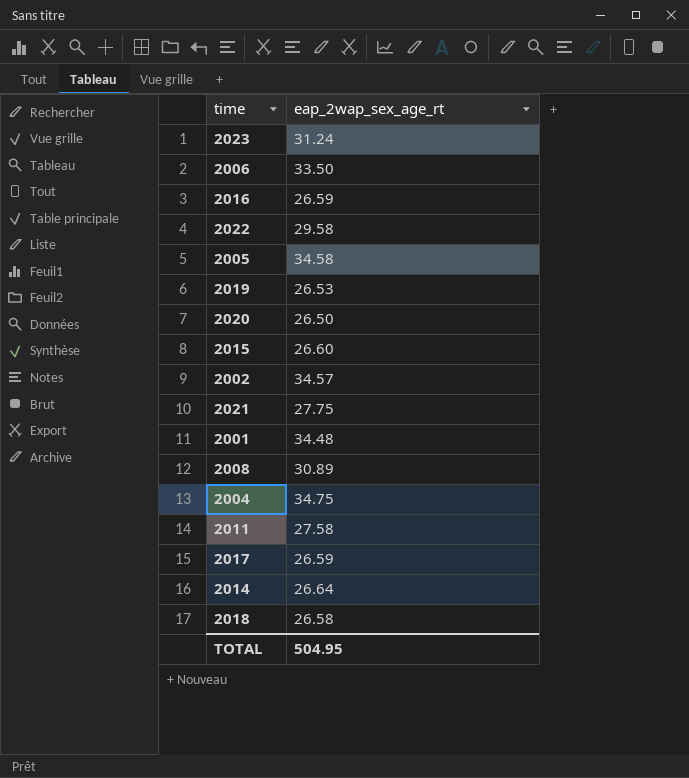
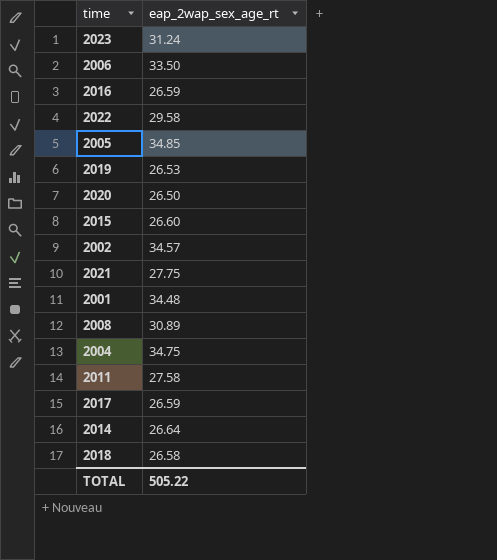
2005 | eap_2wap_sex_age_rt: 34.58 -> 34.85
TOTAL | eap_2wap_sex_age_rt: 504.95 -> 505.22

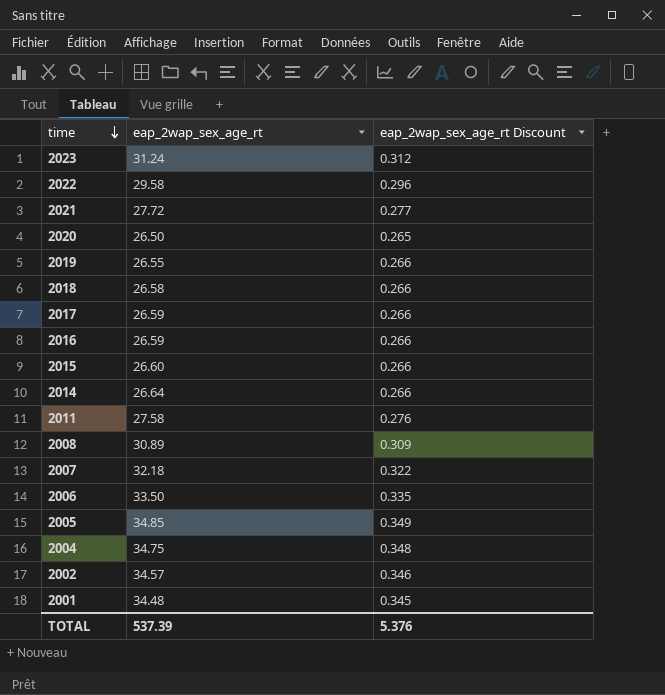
row order: none -> time descending
column eap_2wap_sex_age_rt Discount | formula: none -> [eap_2wap_sex_age_rt] * 0.01
2021 | eap_2wap_sex_age_rt: 27.75 -> 27.72
2019 | eap_2wap_sex_age_rt: 26.53 -> 26.55
row 2007: none -> 32.18 | 0.322
TOTAL | eap_2wap_sex_age_rt: 505.22 -> 537.39

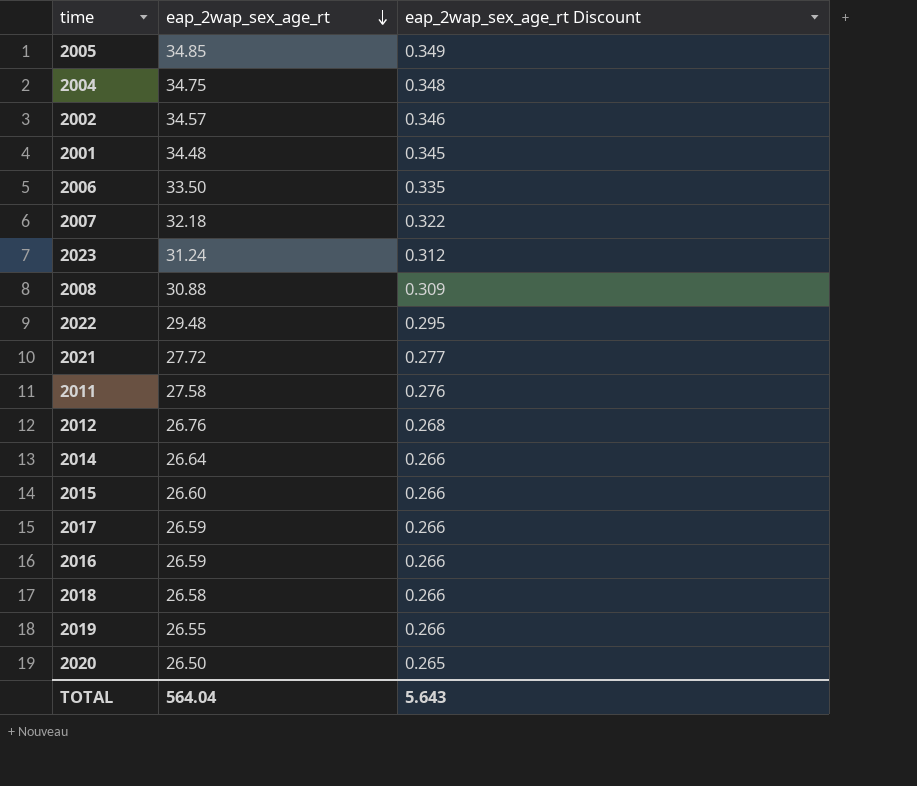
row order: time descending -> eap_2wap_sex_age_rt descending
2008 | eap_2wap_sex_age_rt: 30.89 -> 30.88
2022 | eap_2wap_sex_age_rt: 29.58 -> 29.48
2022 | eap_2wap_sex_age_rt Discount: 0.296 -> 0.295
row 2012: none -> 26.76 | 0.268
TOTAL | eap_2wap_sex_age_rt: 537.39 -> 564.04
TOTAL | eap_2wap_sex_age_rt Discount: 5.376 -> 5.643

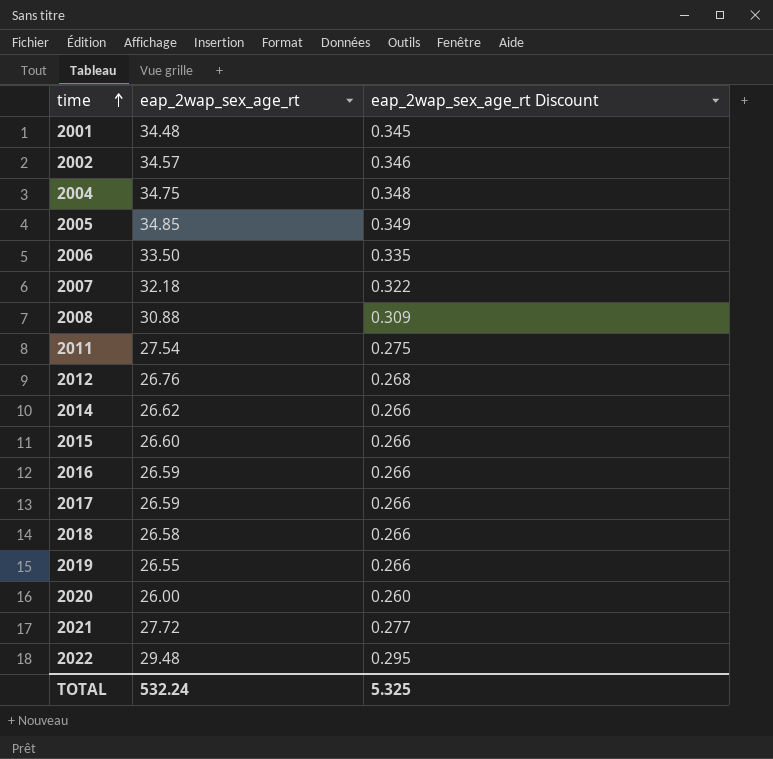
row order: eap_2wap_sex_age_rt descending -> time ascending
row 2023: 31.24 | 0.312 -> none
2011 | eap_2wap_sex_age_rt: 27.58 -> 27.54
2011 | eap_2wap_sex_age_rt Discount: 0.276 -> 0.275
2014 | eap_2wap_sex_age_rt: 26.64 -> 26.62
2020 | eap_2wap_sex_age_rt: 26.50 -> 26.00
2020 | eap_2wap_sex_age_rt Discount: 0.265 -> 0.260
TOTAL | eap_2wap_sex_age_rt: 564.04 -> 532.24
TOTAL | eap_2wap_sex_age_rt Discount: 5.643 -> 5.325

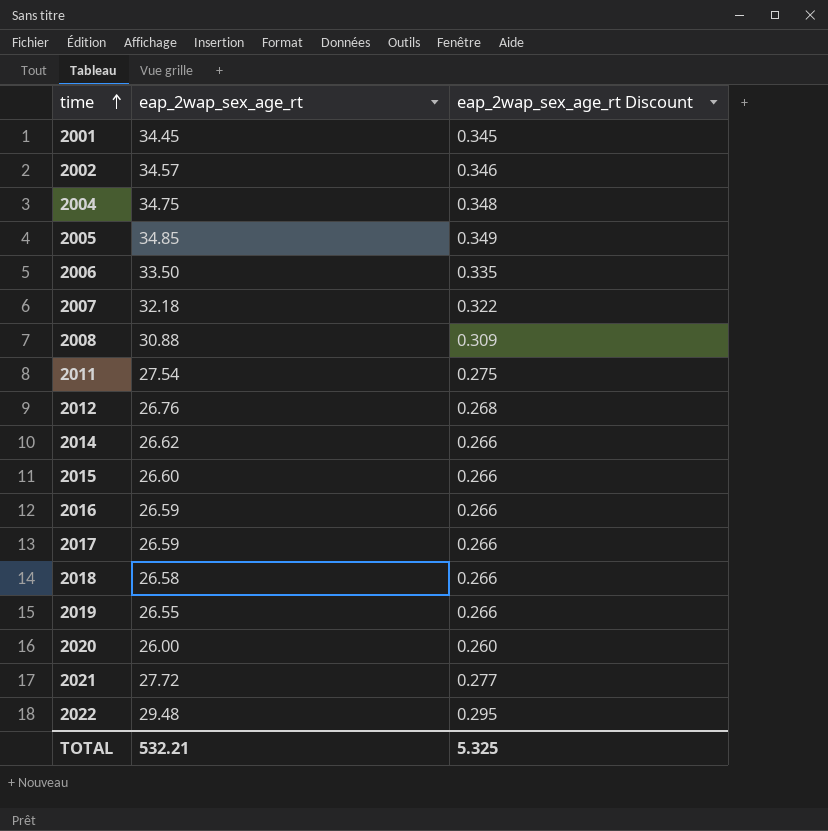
2001 | eap_2wap_sex_age_rt: 34.48 -> 34.45
TOTAL | eap_2wap_sex_age_rt: 532.24 -> 532.21

